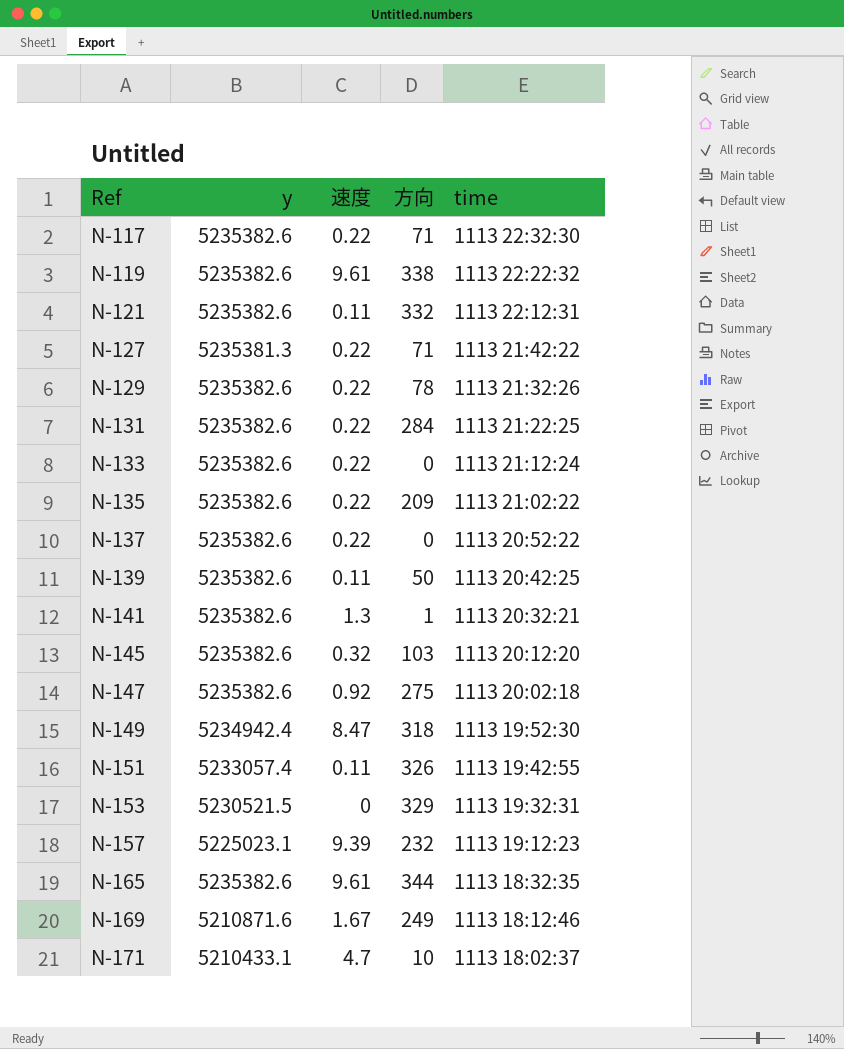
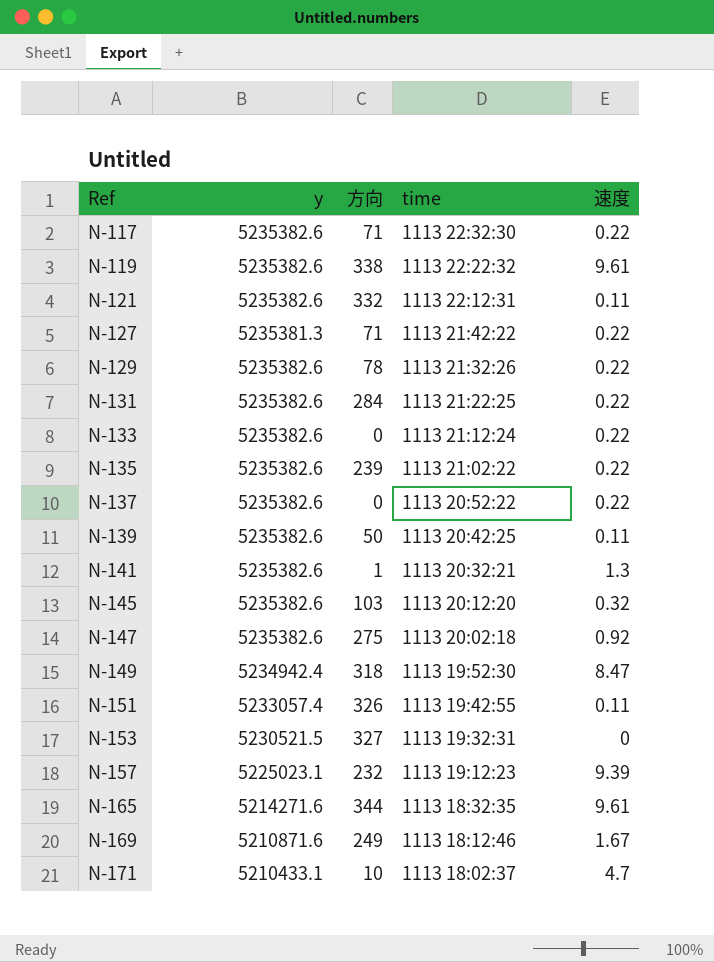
column 速度 | position: 3 -> 5
N-135 | 方向: 209 -> 239
N-153 | 方向: 329 -> 327
N-165 | y: 5235382.6 -> 5214271.6

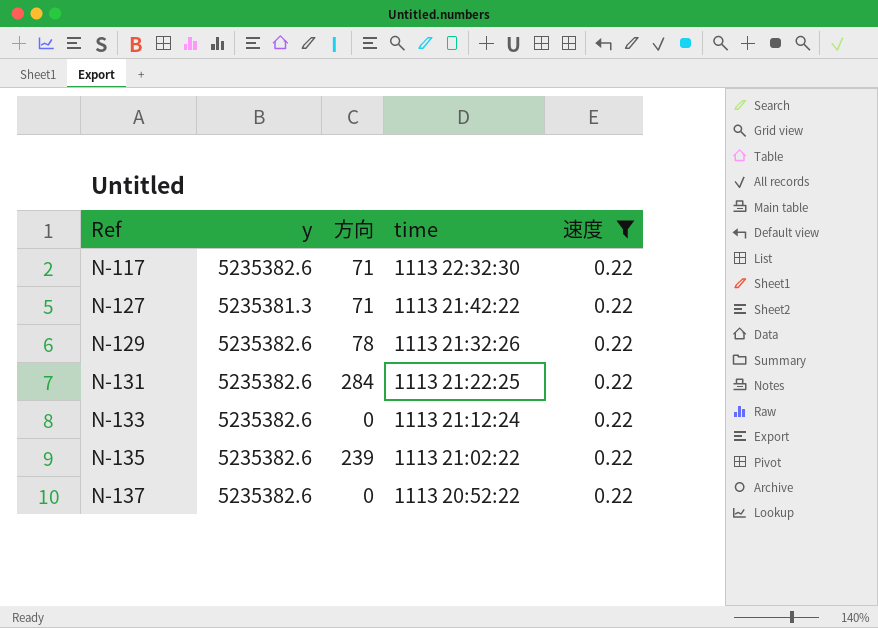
filter: none -> 速度 = 0.22

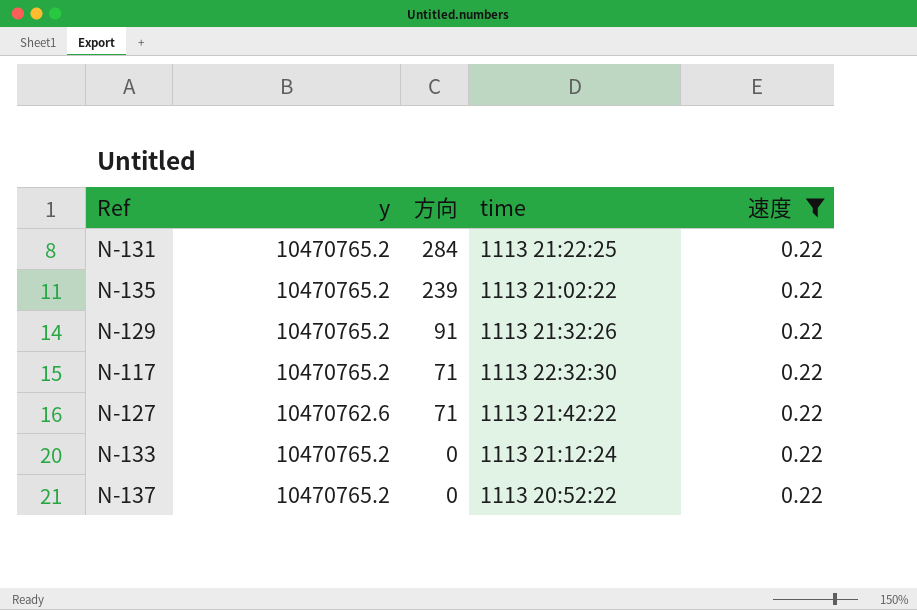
row order: Ref ascending -> 方向 descending
N-131 | y: 5235382.6 -> 10470765.2
N-135 | y: 5235382.6 -> 10470765.2
N-129 | y: 5235382.6 -> 10470765.2
N-129 | 方向: 78 -> 91
N-117 | y: 5235382.6 -> 10470765.2
N-127 | y: 5235381.3 -> 10470762.6
N-133 | y: 5235382.6 -> 10470765.2
N-137 | y: 5235382.6 -> 10470765.2

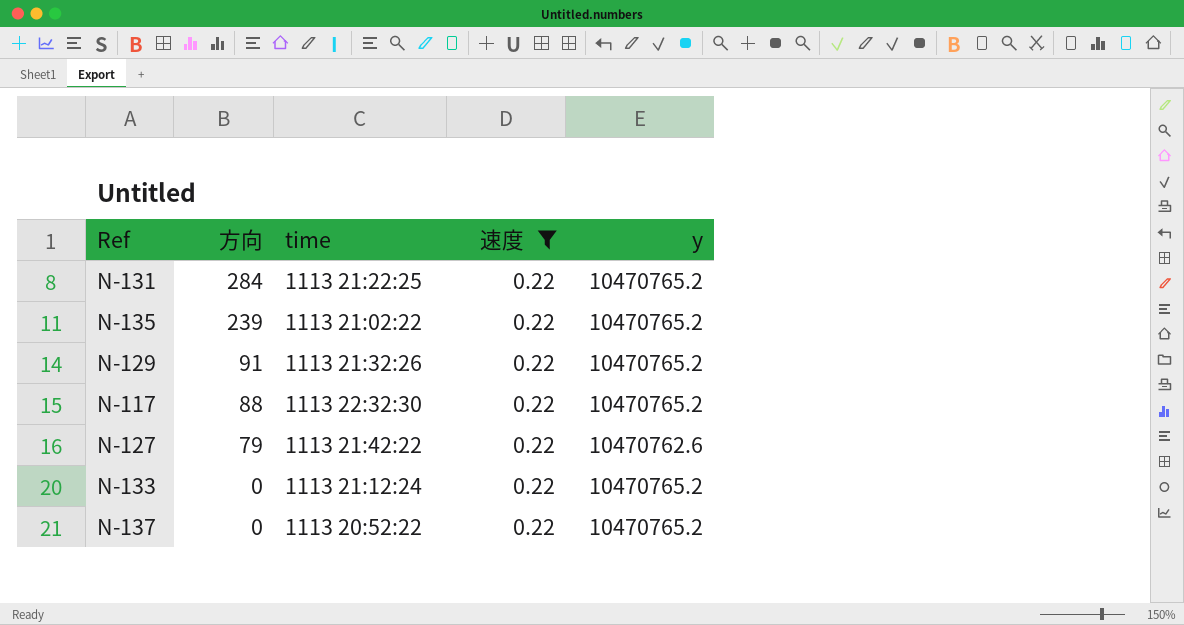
column y | position: 2 -> 5
N-117 | 方向: 71 -> 88
N-127 | 方向: 71 -> 79

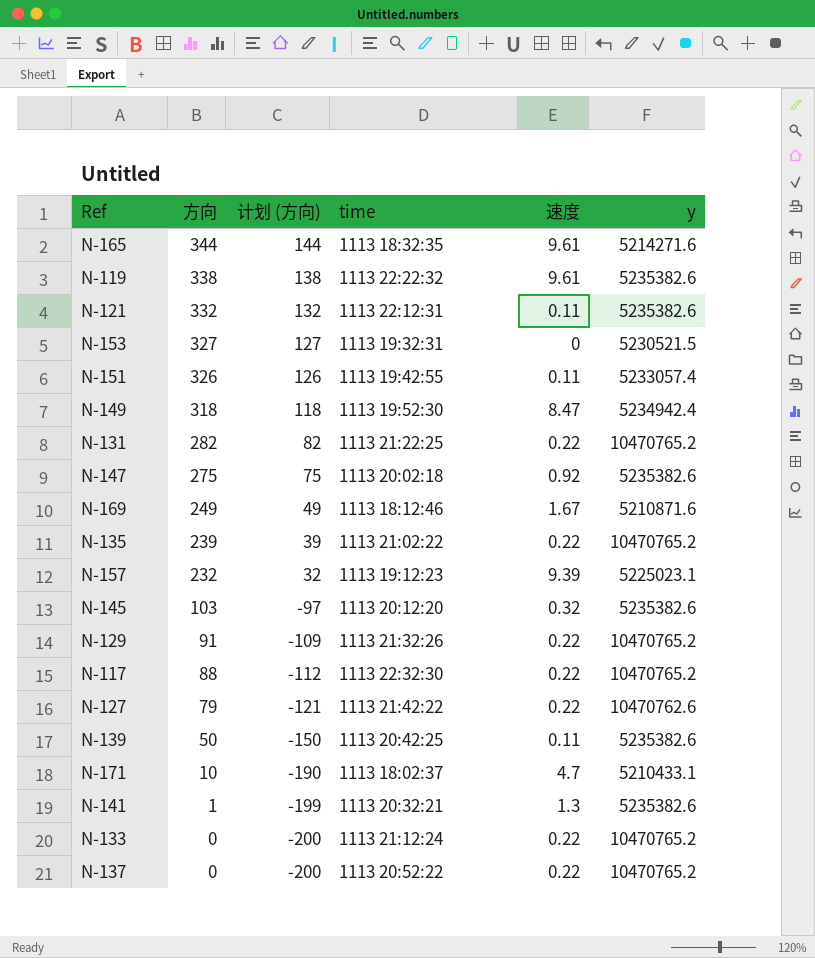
filter: 速度 = 0.22 -> none
column 计划 (方向) | formula: none -> [方向] - 200
N-131 | 方向: 284 -> 282

